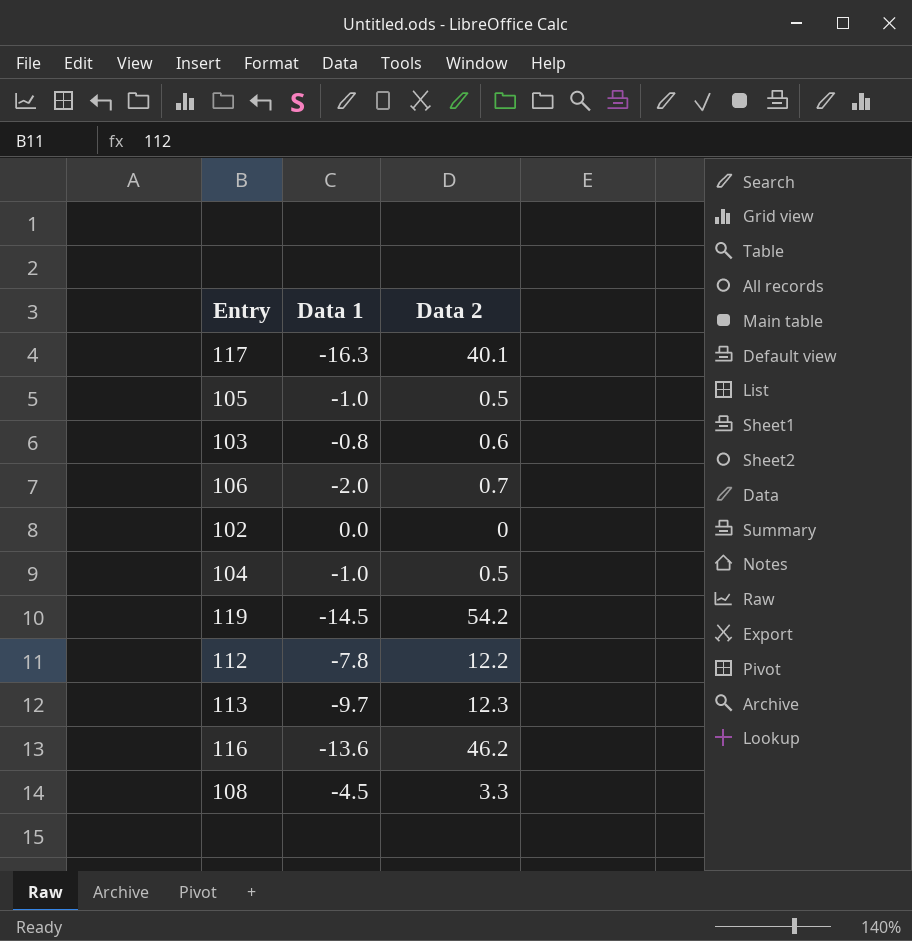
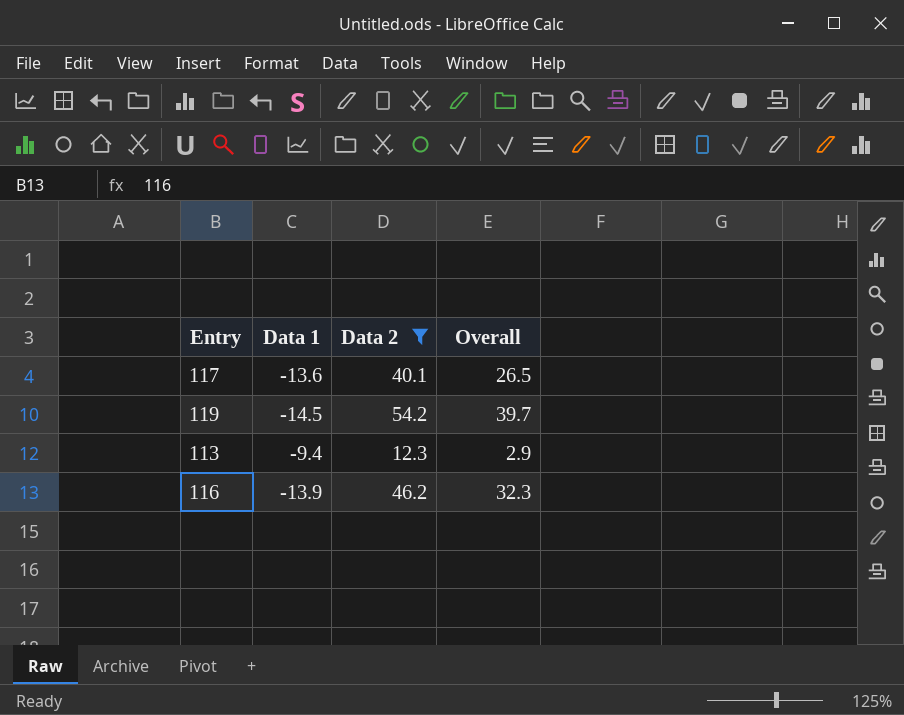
filter: none -> Data 2 >= 12.3
column Overall | formula: none -> [Data 1] + [Data 2]
117 | Data 1: -16.3 -> -13.6
113 | Data 1: -9.7 -> -9.4
116 | Data 1: -13.6 -> -13.9

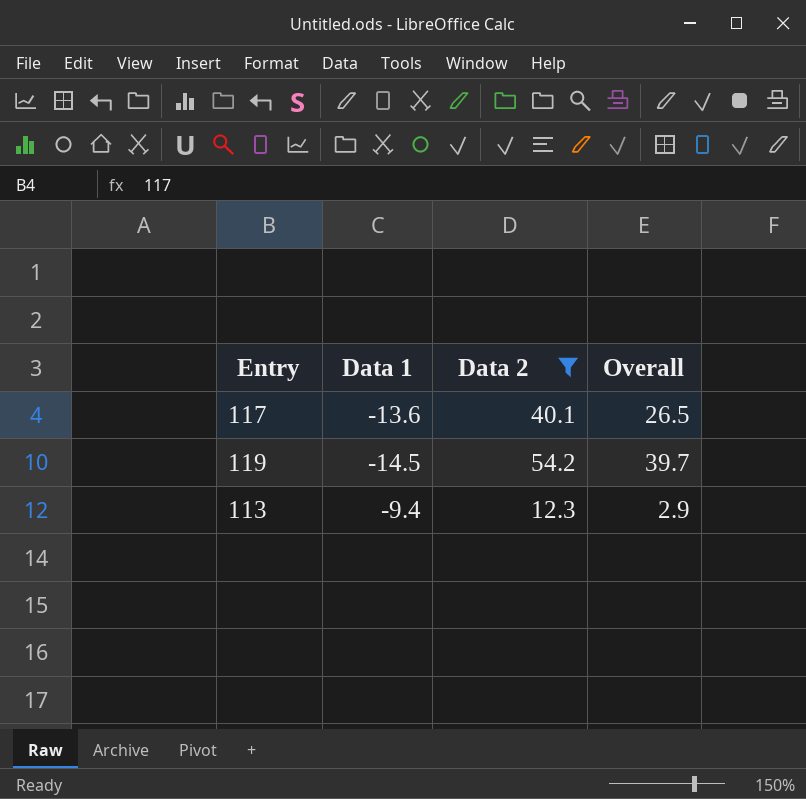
row 116: -13.9 | 46.2 | 32.3 -> none

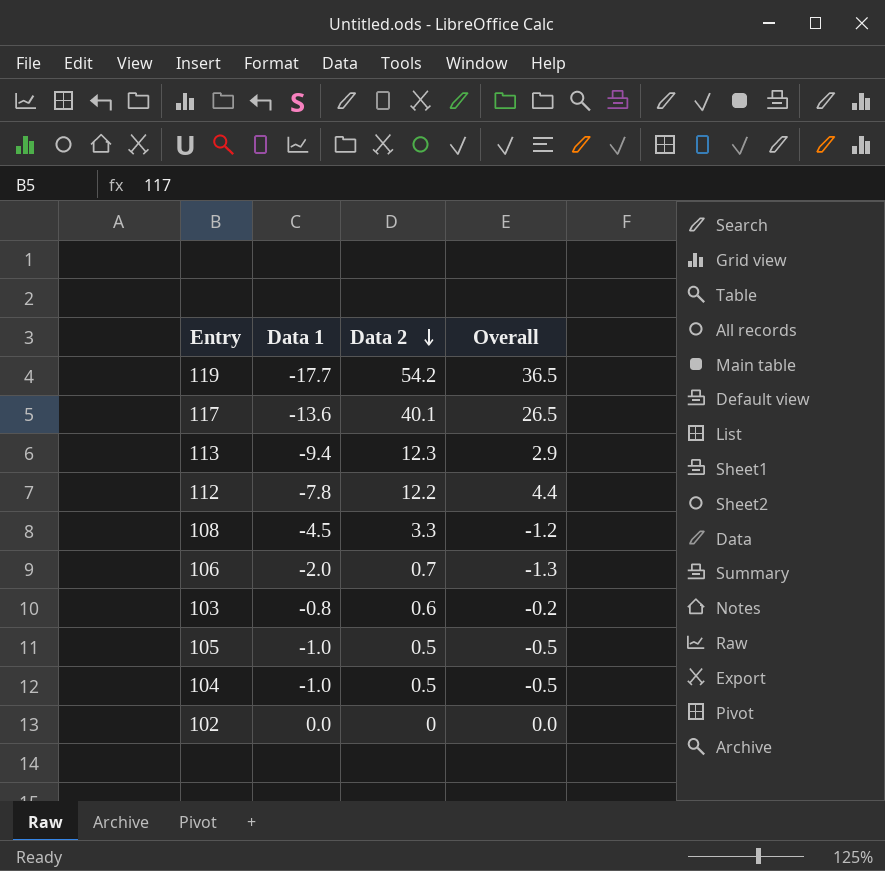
filter: Data 2 >= 12.3 -> none
row order: none -> Data 2 descending
119 | Data 1: -14.5 -> -17.7
119 | Overall: 39.7 -> 36.5

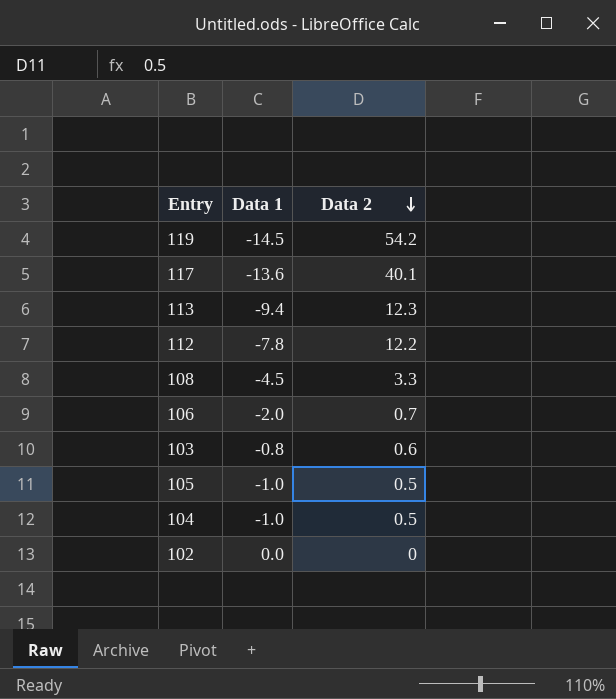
column Overall | formula: [Data 1] + [Data 2] -> none
119 | Data 1: -17.7 -> -14.5

